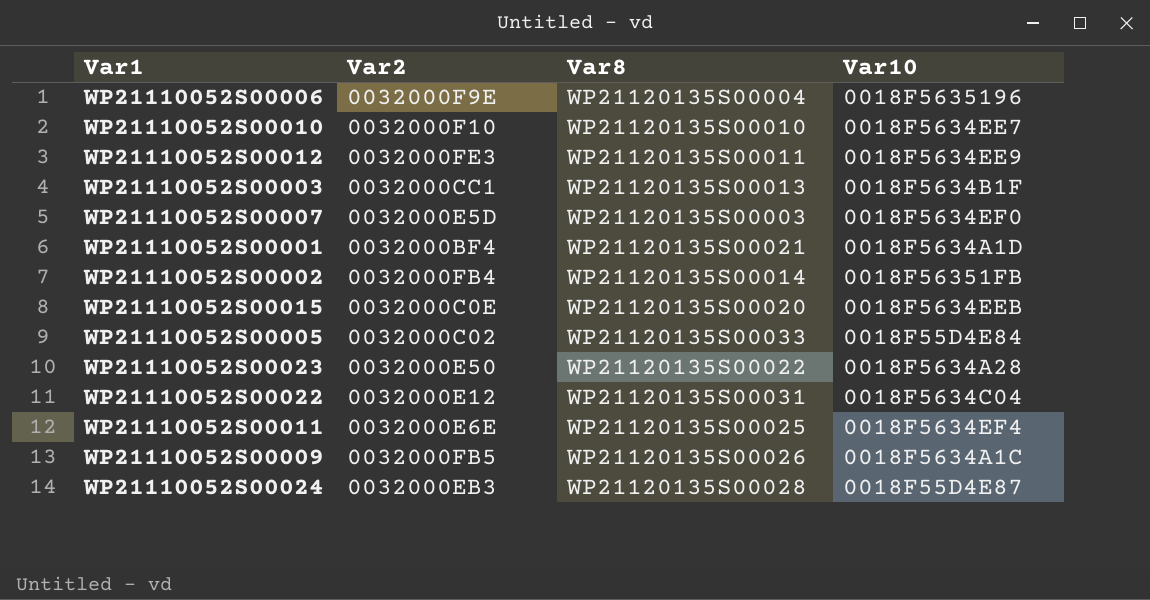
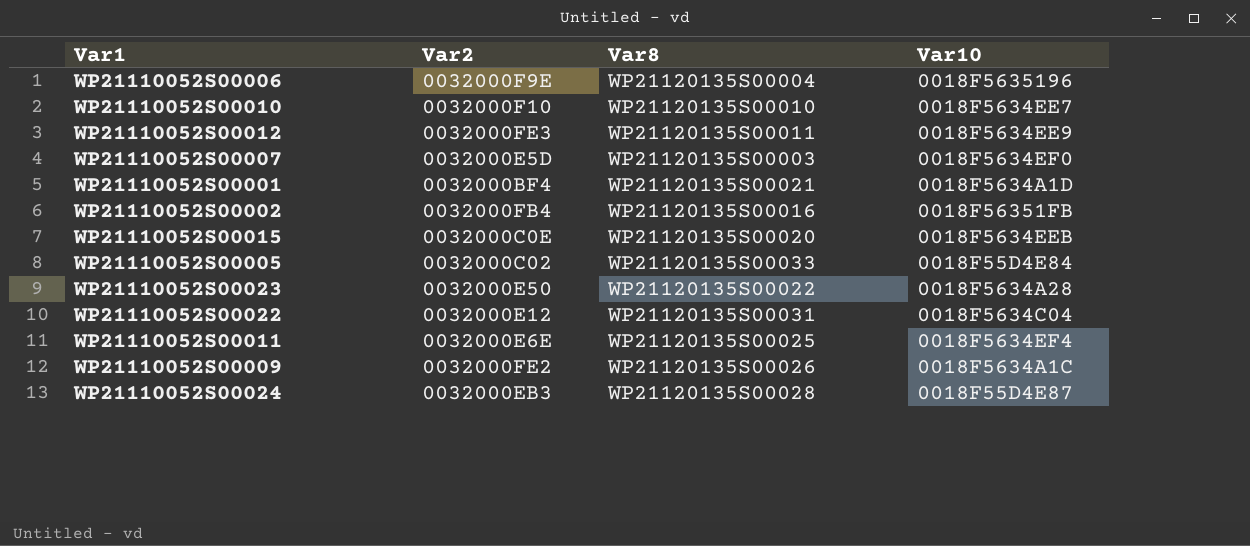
row WP21110052S00003: 0032000CC1 | WP21120135S00013 | 0018F5634B1F -> none
WP21110052S00002 | Var8: WP21120135S00014 -> WP21120135S00016
WP21110052S00009 | Var2: 0032000FB5 -> 0032000FE2

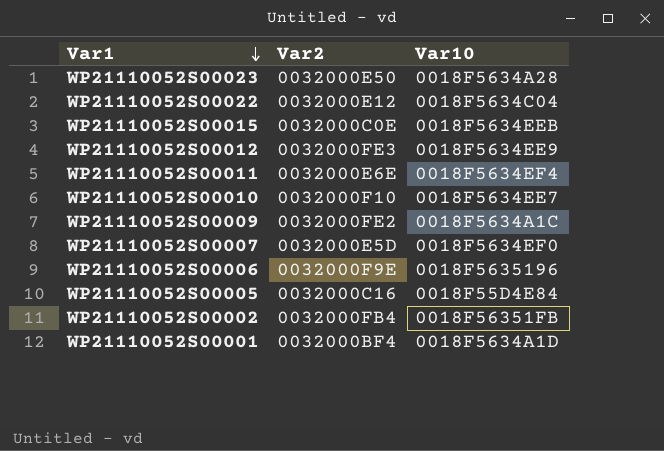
row order: none -> Var1 descending
column Var8 | position: 3 -> none
row WP21110052S00024: 0032000EB3 | WP21120135S00028 | 0018F55D4E87 -> none
WP21110052S00005 | Var2: 0032000C02 -> 0032000C16

